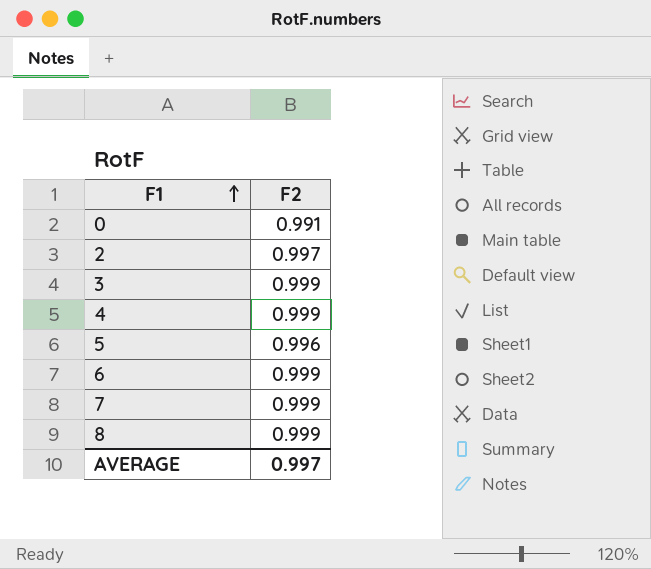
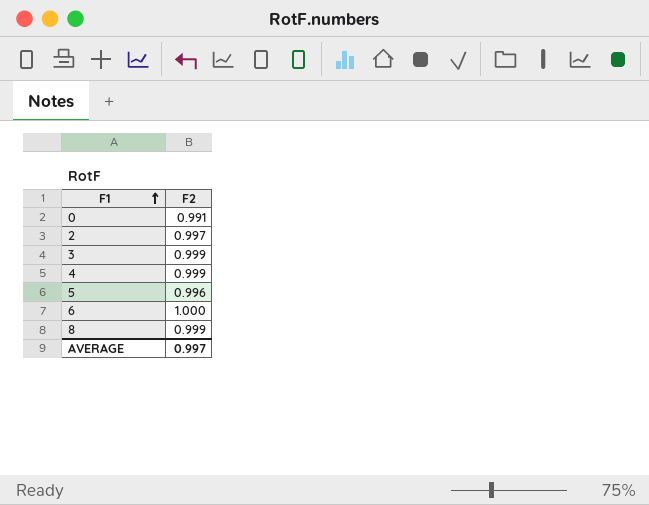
row 7: 0.999 -> none
6 | F2: 0.999 -> 1.000

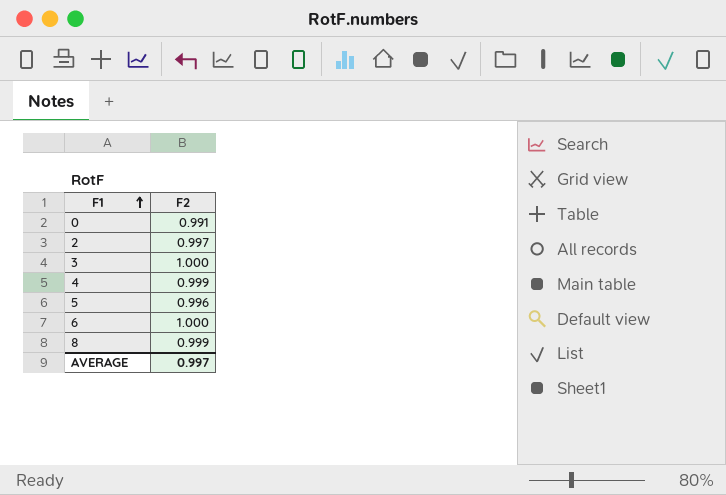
3 | F2: 0.999 -> 1.000

